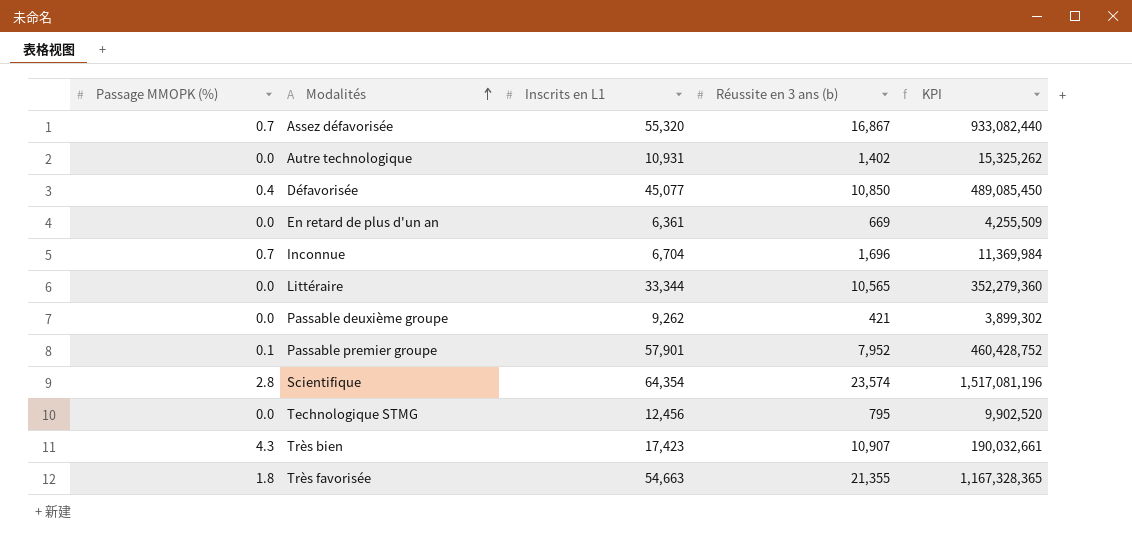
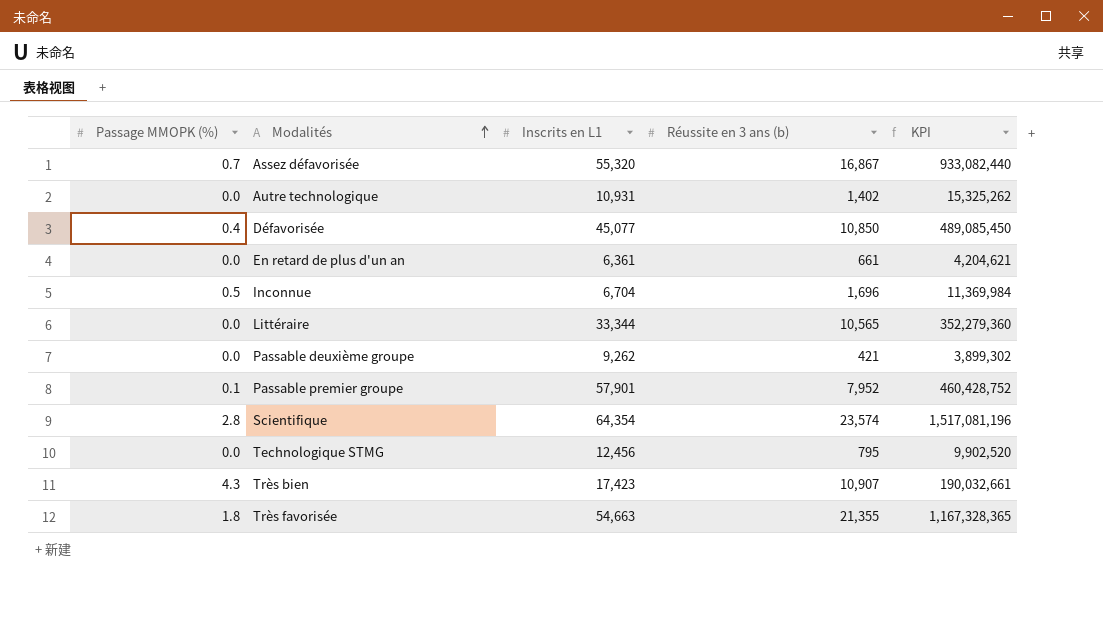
En retard de plus d'un an | Réussite en 3 ans (b): 669 -> 661
En retard de plus d'un an | KPI: 4,255,509 -> 4,204,621
Inconnue | Passage MMOPK (%): 0.7 -> 0.5

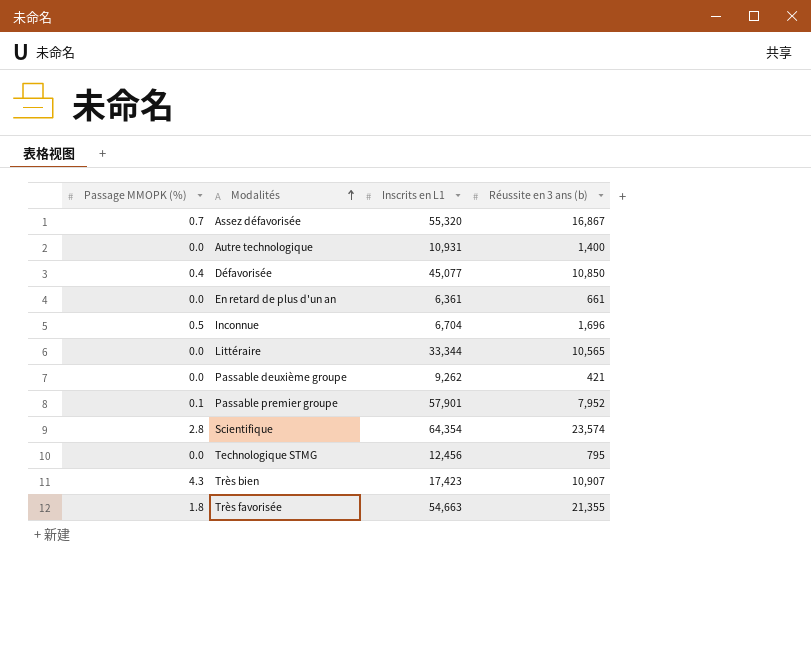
column KPI | formula: [Inscrits en L1] * [Réussite en 3 ans (b)] -> none
Autre technologique | Réussite en 3 ans (b): 1,402 -> 1,400

